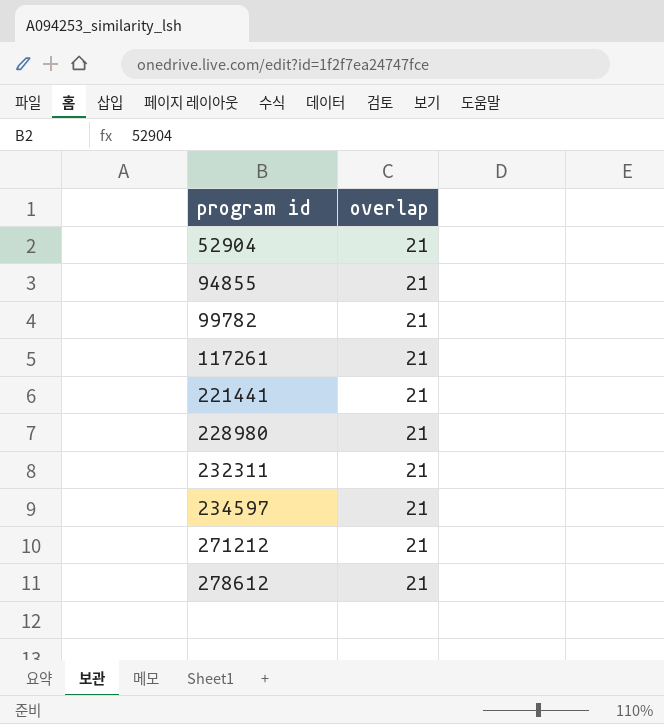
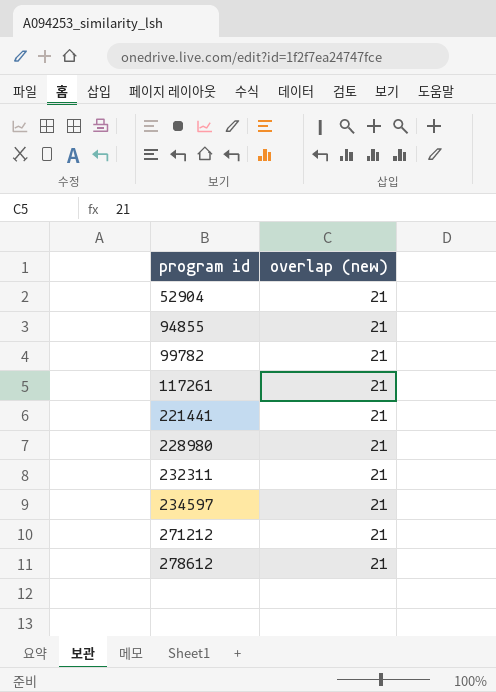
column name: overlap -> overlap (new)

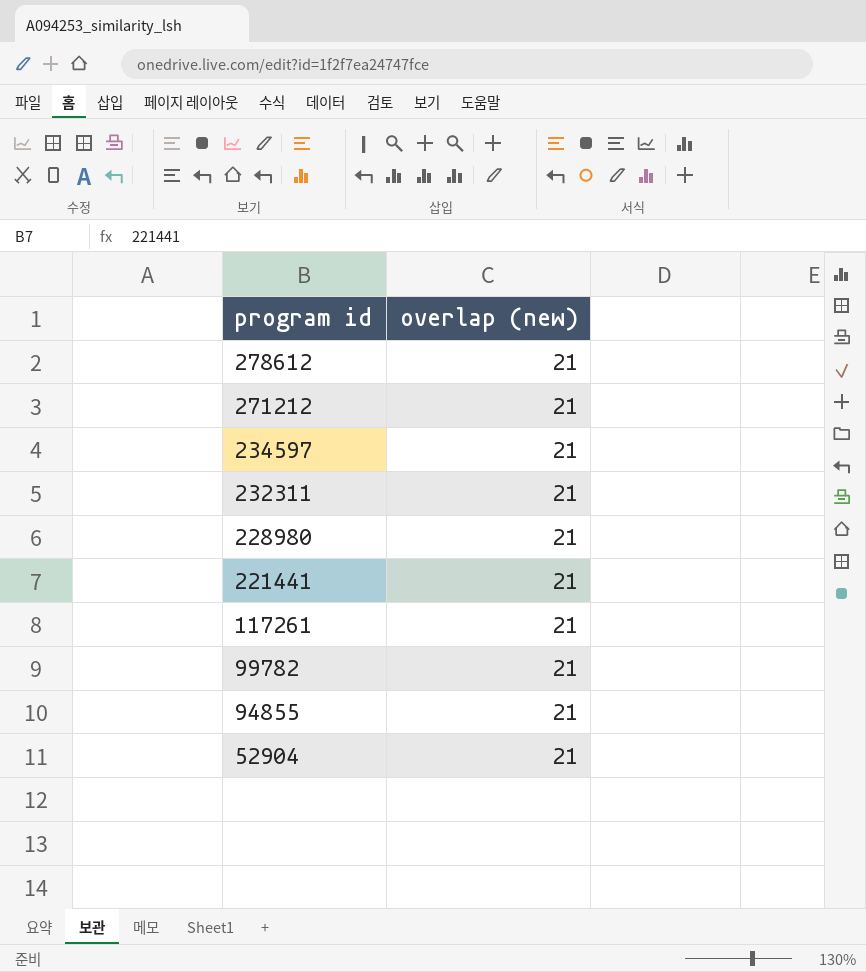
row order: program id ascending -> program id descending

